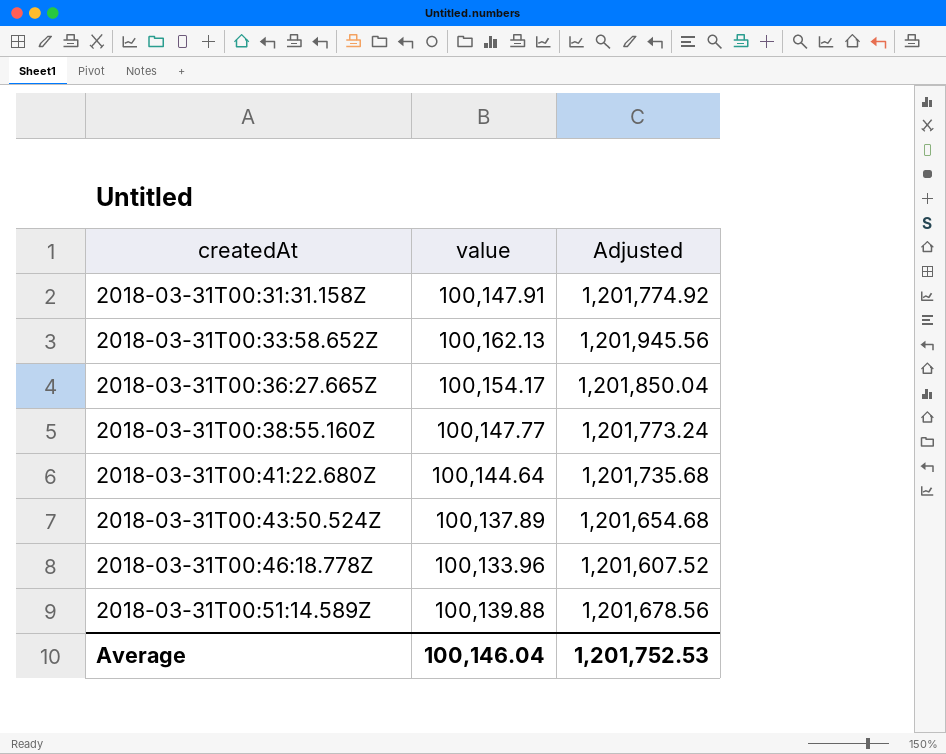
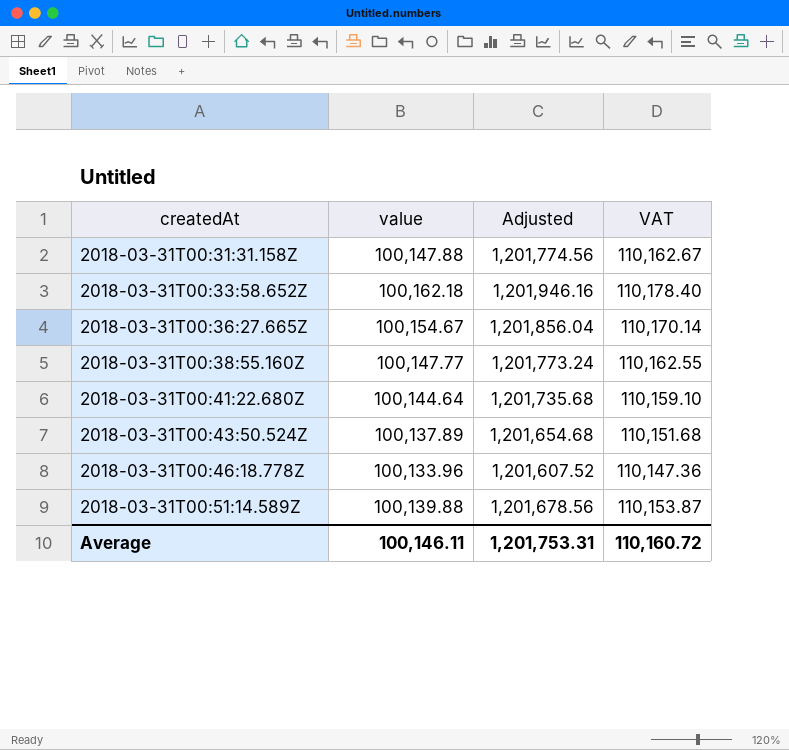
column VAT | formula: none -> [value] * 1.1
2018-03-31T00:31:31.158Z | value: 100,147.91 -> 100,147.88
2018-03-31T00:31:31.158Z | Adjusted: 1,201,774.92 -> 1,201,774.56
2018-03-31T00:33:58.652Z | value: 100,162.13 -> 100,162.18
2018-03-31T00:33:58.652Z | Adjusted: 1,201,945.56 -> 1,201,946.16
2018-03-31T00:36:27.665Z | value: 100,154.17 -> 100,154.67
2018-03-31T00:36:27.665Z | Adjusted: 1,201,850.04 -> 1,201,856.04
Average | value: 100,146.04 -> 100,146.11
Average | Adjusted: 1,201,752.53 -> 1,201,753.31

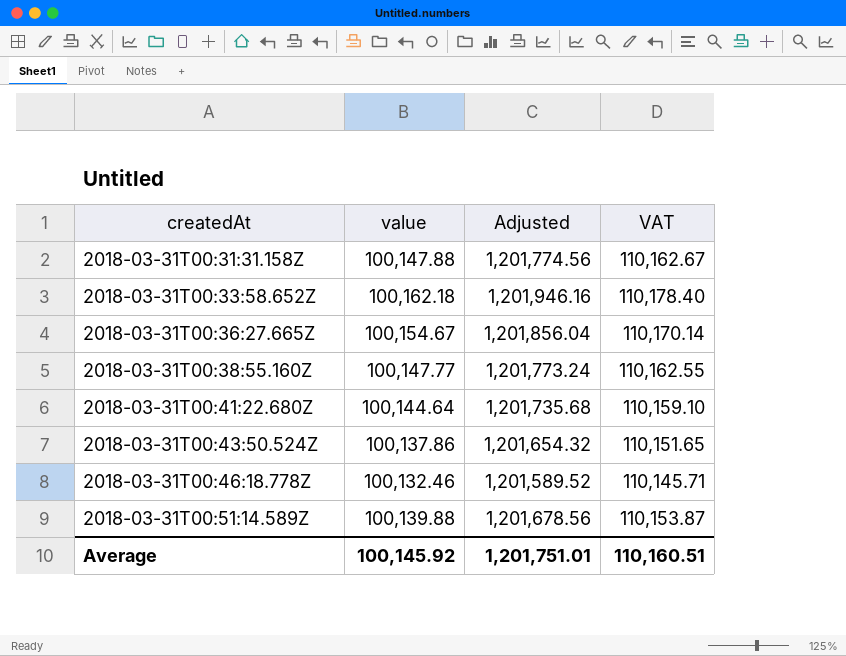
2018-03-31T00:43:50.524Z | value: 100,137.89 -> 100,137.86
2018-03-31T00:43:50.524Z | Adjusted: 1,201,654.68 -> 1,201,654.32
2018-03-31T00:43:50.524Z | VAT: 110,151.68 -> 110,151.65
2018-03-31T00:46:18.778Z | value: 100,133.96 -> 100,132.46
2018-03-31T00:46:18.778Z | Adjusted: 1,201,607.52 -> 1,201,589.52
2018-03-31T00:46:18.778Z | VAT: 110,147.36 -> 110,145.71
Average | value: 100,146.11 -> 100,145.92
Average | Adjusted: 1,201,753.31 -> 1,201,751.01
Average | VAT: 110,160.72 -> 110,160.51

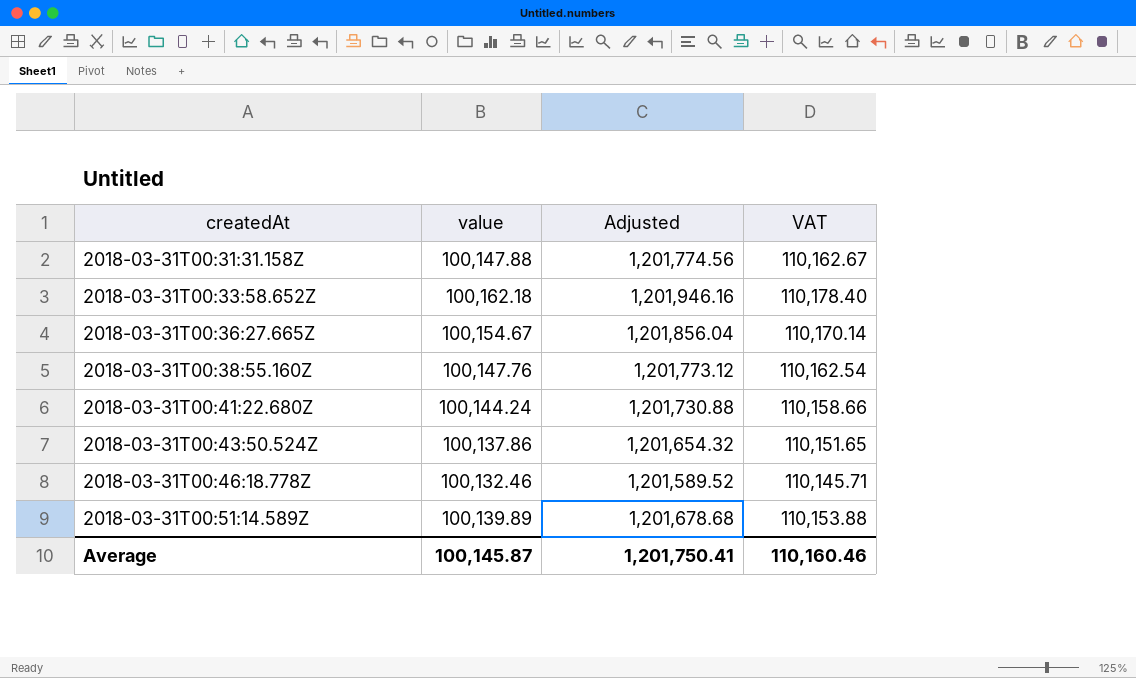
2018-03-31T00:38:55.160Z | value: 100,147.77 -> 100,147.76
2018-03-31T00:38:55.160Z | Adjusted: 1,201,773.24 -> 1,201,773.12
2018-03-31T00:38:55.160Z | VAT: 110,162.55 -> 110,162.54
2018-03-31T00:41:22.680Z | value: 100,144.64 -> 100,144.24
2018-03-31T00:41:22.680Z | Adjusted: 1,201,735.68 -> 1,201,730.88
2018-03-31T00:41:22.680Z | VAT: 110,159.10 -> 110,158.66
2018-03-31T00:51:14.589Z | value: 100,139.88 -> 100,139.89
2018-03-31T00:51:14.589Z | Adjusted: 1,201,678.56 -> 1,201,678.68
2018-03-31T00:51:14.589Z | VAT: 110,153.87 -> 110,153.88
Average | value: 100,145.92 -> 100,145.87
Average | Adjusted: 1,201,751.01 -> 1,201,750.41
Average | VAT: 110,160.51 -> 110,160.46

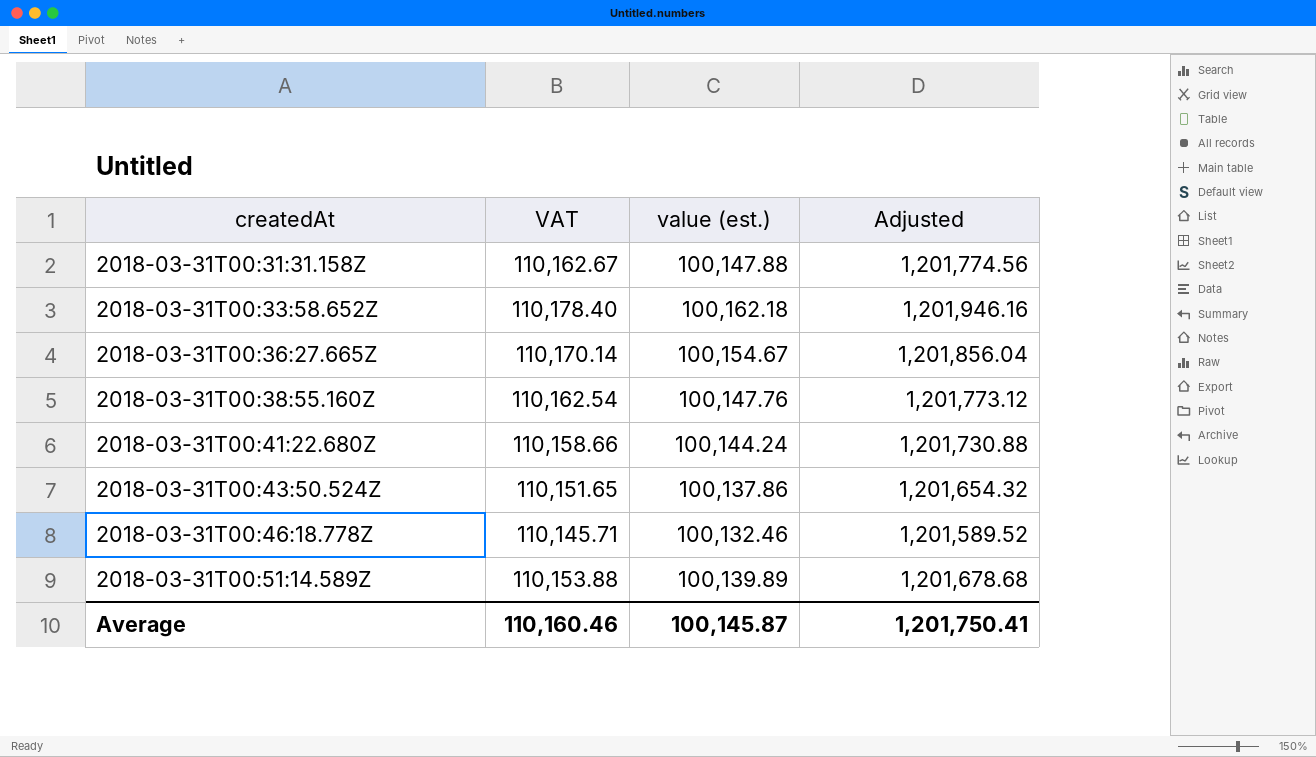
column VAT | position: 4 -> 2
column name: value -> value (est.)

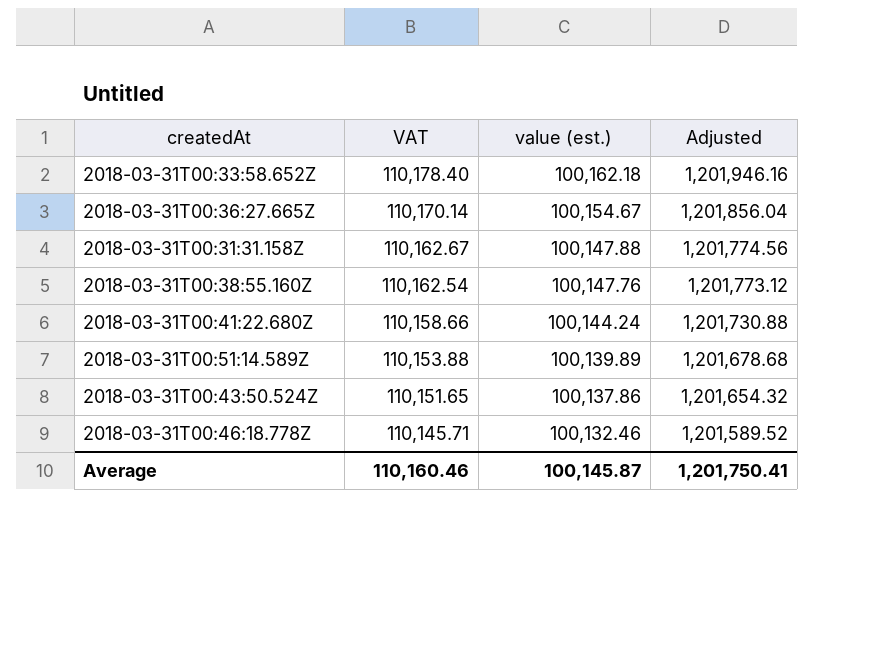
row order: createdAt ascending -> VAT descending

